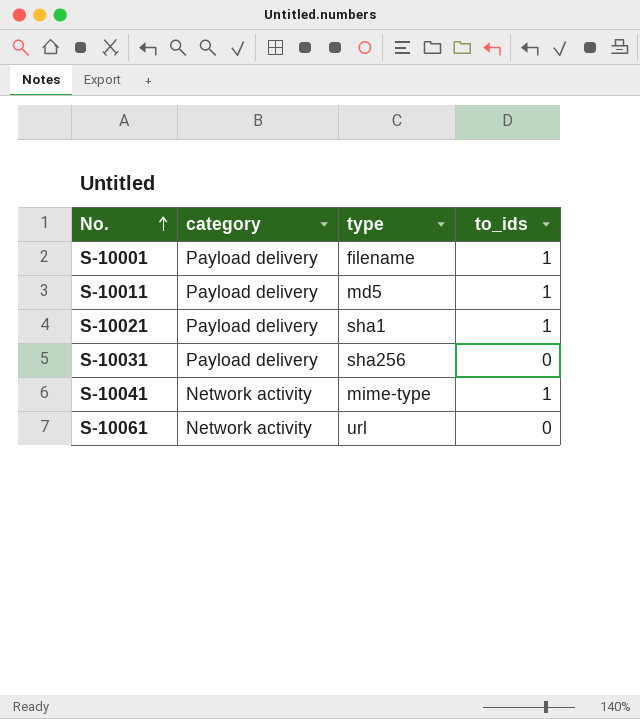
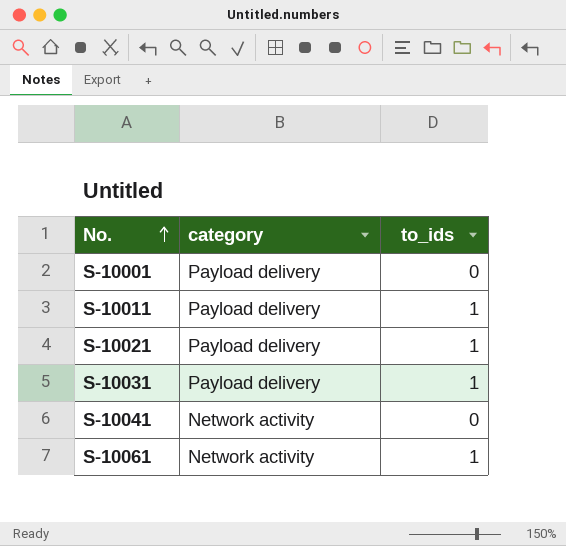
column type | position: 3 -> none
S-10001 | to_ids: 1 -> 0
S-10031 | to_ids: 0 -> 1
S-10041 | to_ids: 1 -> 0
S-10061 | to_ids: 0 -> 1

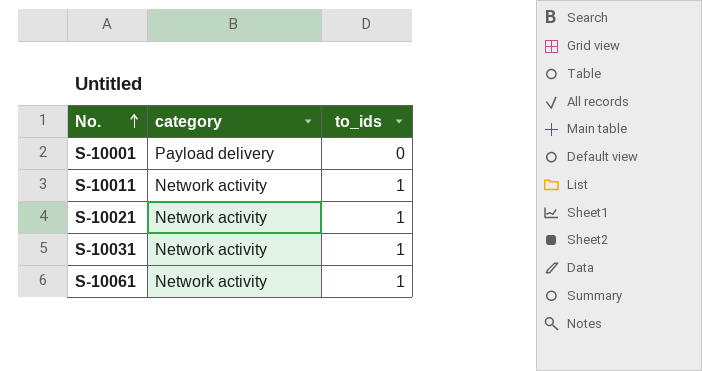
row S-10041: Network activity | 0 -> none
S-10011 | category: Payload delivery -> Network activity
S-10021 | category: Payload delivery -> Network activity
S-10031 | category: Payload delivery -> Network activity

